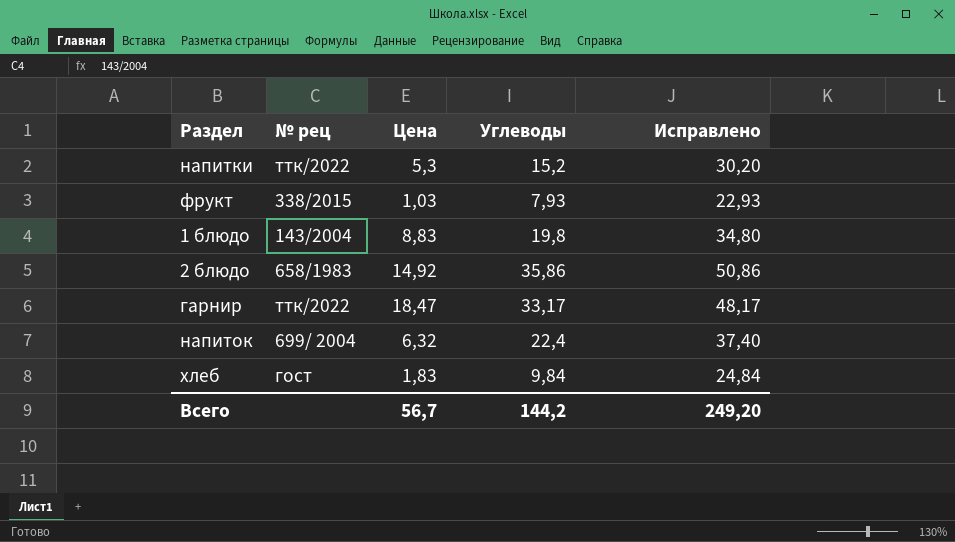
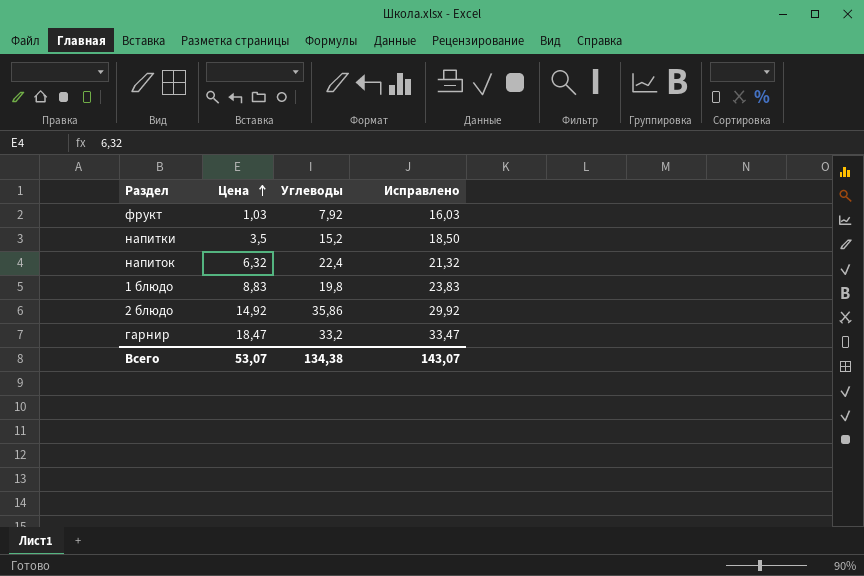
row order: none -> Цена ascending
column № рец | position: 2 -> none
column Исправлено | formula: [Углеводы] + 15 -> [Цена] + 15
row хлеб: гост | 1,83 | 9,84 | 24,84 -> none
фрукт | Углеводы: 7,93 -> 7,92
напитки | Цена: 5,3 -> 3,5
гарнир | Углеводы: 33,17 -> 33,2
Всего | Цена: 56,7 -> 53,07
Всего | Углеводы: 144,2 -> 134,38
Всего | Исправлено: 249,20 -> 143,07

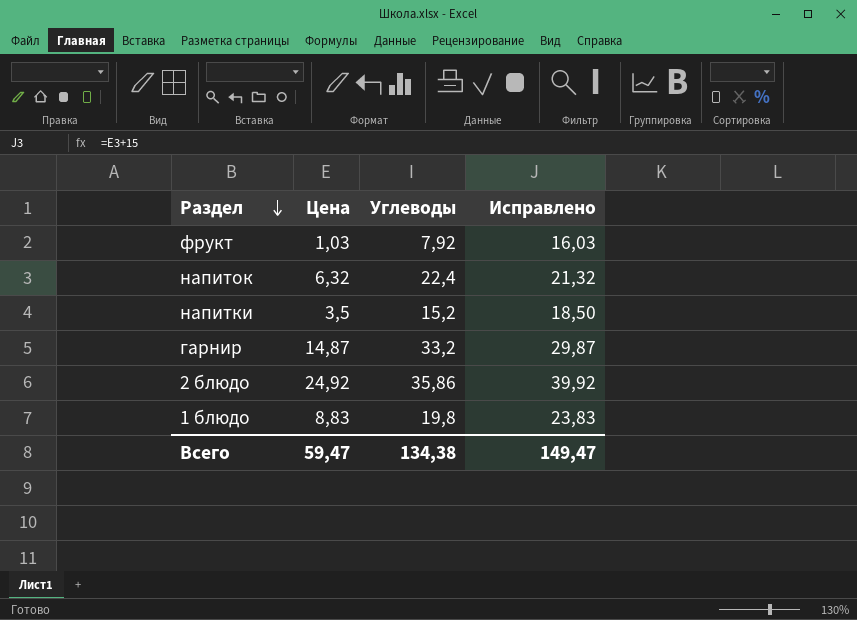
row order: Цена ascending -> Раздел descending
гарнир | Цена: 18,47 -> 14,87
гарнир | Исправлено: 33,47 -> 29,87
2 блюдо | Цена: 14,92 -> 24,92
2 блюдо | Исправлено: 29,92 -> 39,92
Всего | Цена: 53,07 -> 59,47
Всего | Исправлено: 143,07 -> 149,47

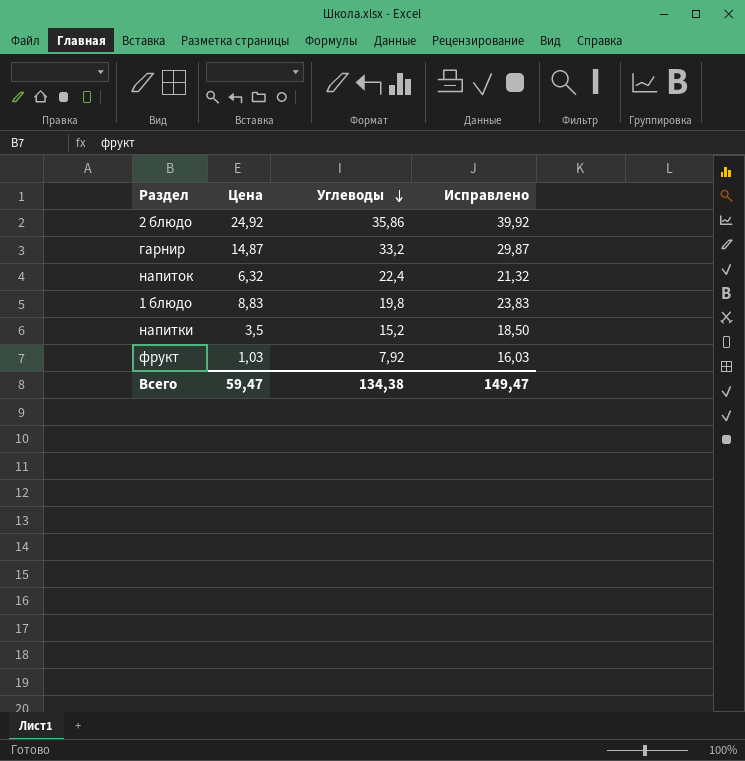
row order: Раздел descending -> Углеводы descending

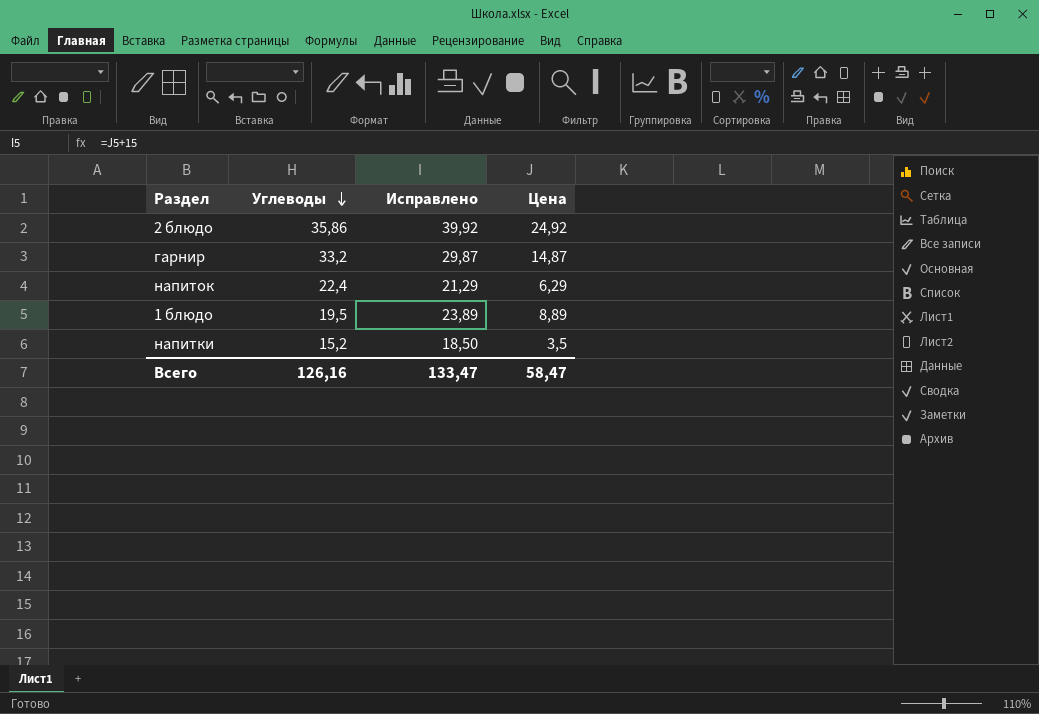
column Цена | position: 2 -> 4
row фрукт: 1,03 | 7,92 | 16,03 -> none
напиток | Исправлено: 21,32 -> 21,29
напиток | Цена: 6,32 -> 6,29
1 блюдо | Углеводы: 19,8 -> 19,5
1 блюдо | Исправлено: 23,83 -> 23,89
1 блюдо | Цена: 8,83 -> 8,89
Всего | Углеводы: 134,38 -> 126,16
Всего | Исправлено: 149,47 -> 133,47
Всего | Цена: 59,47 -> 58,47

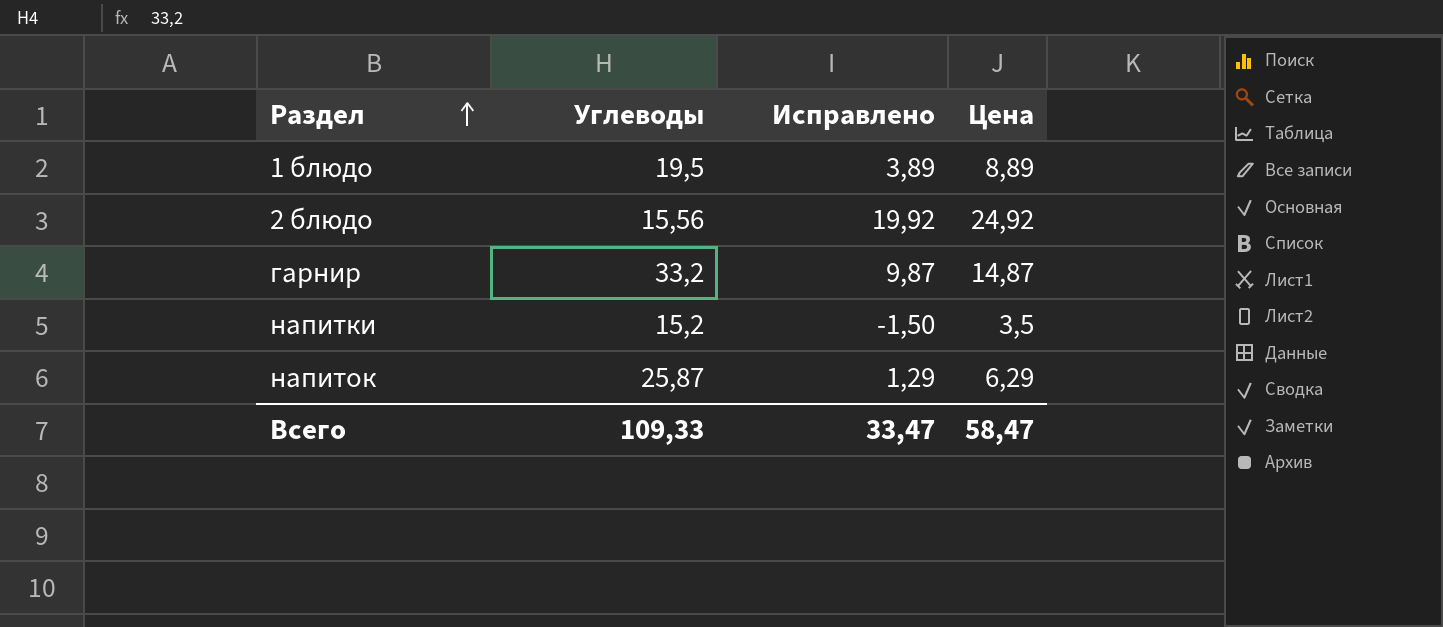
row order: Углеводы descending -> Раздел ascending
column Исправлено | formula: [Цена] + 15 -> [Цена] - 5
2 блюдо | Углеводы: 35,86 -> 15,56
напиток | Углеводы: 22,4 -> 25,87
Всего | Углеводы: 126,16 -> 109,33
Всего | Исправлено: 133,47 -> 33,47

